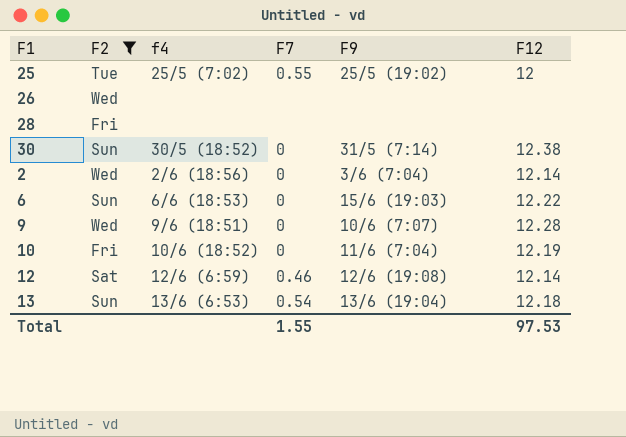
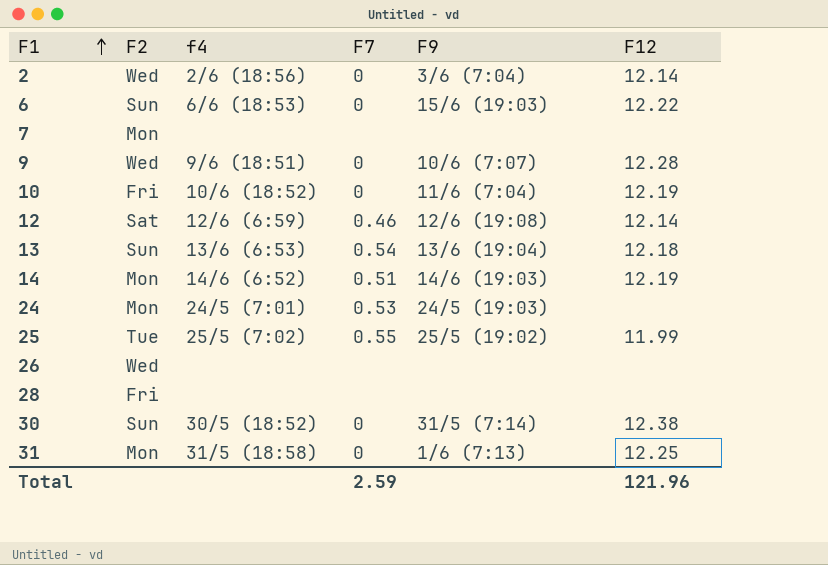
filter: F2 != Mon -> none
row order: none -> F1 ascending
25 | F12: 12 -> 11.99
Total | F7: 1.55 -> 2.59
Total | F12: 97.53 -> 121.96

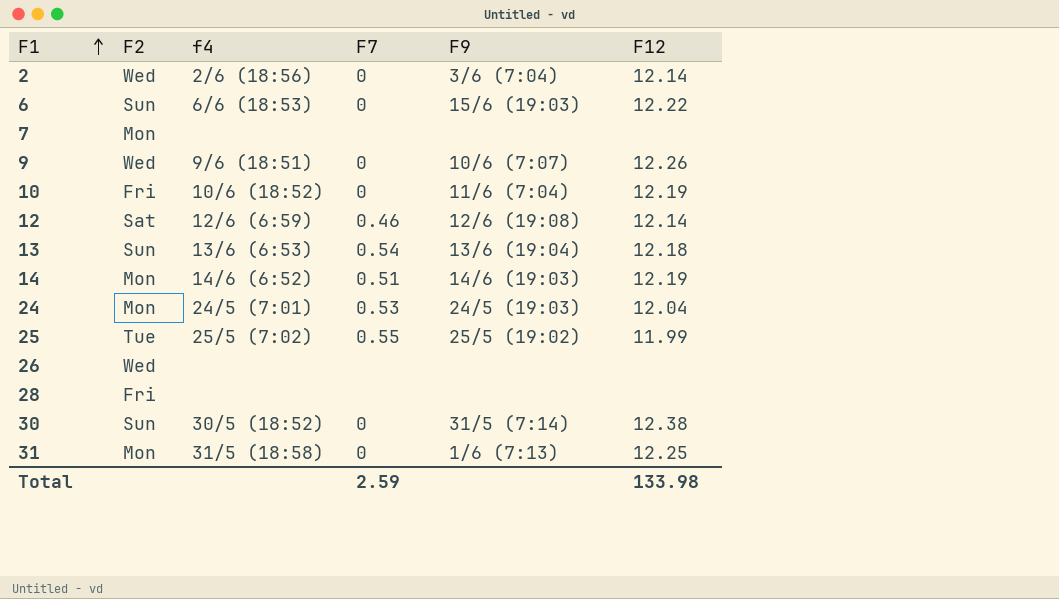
9 | F12: 12.28 -> 12.26
24 | F12: none -> 12.04
Total | F12: 121.96 -> 133.98

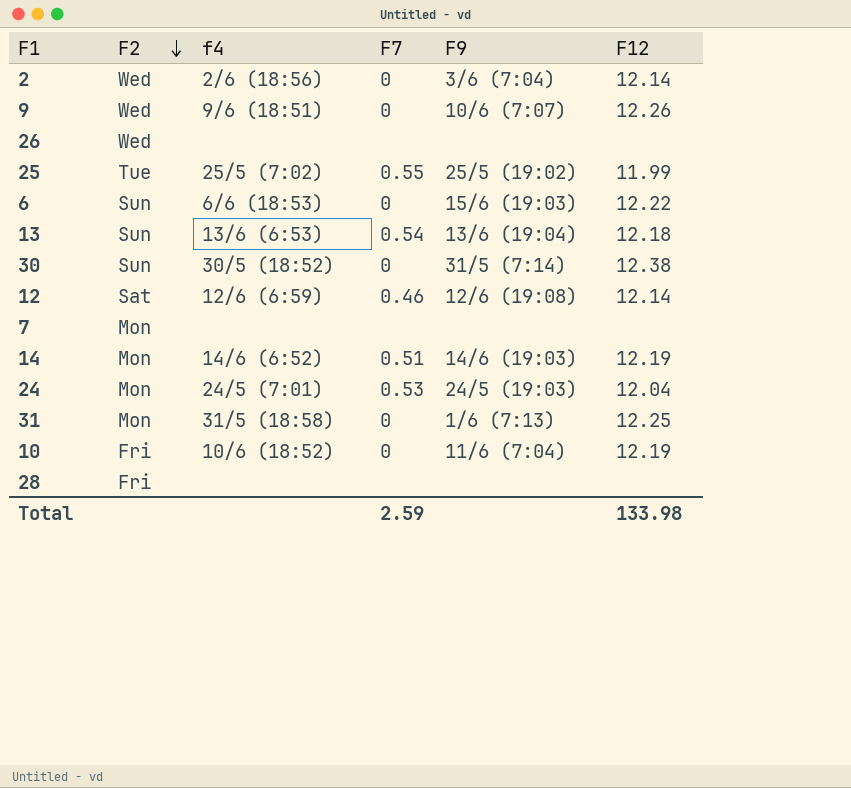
row order: F1 ascending -> F2 descending

